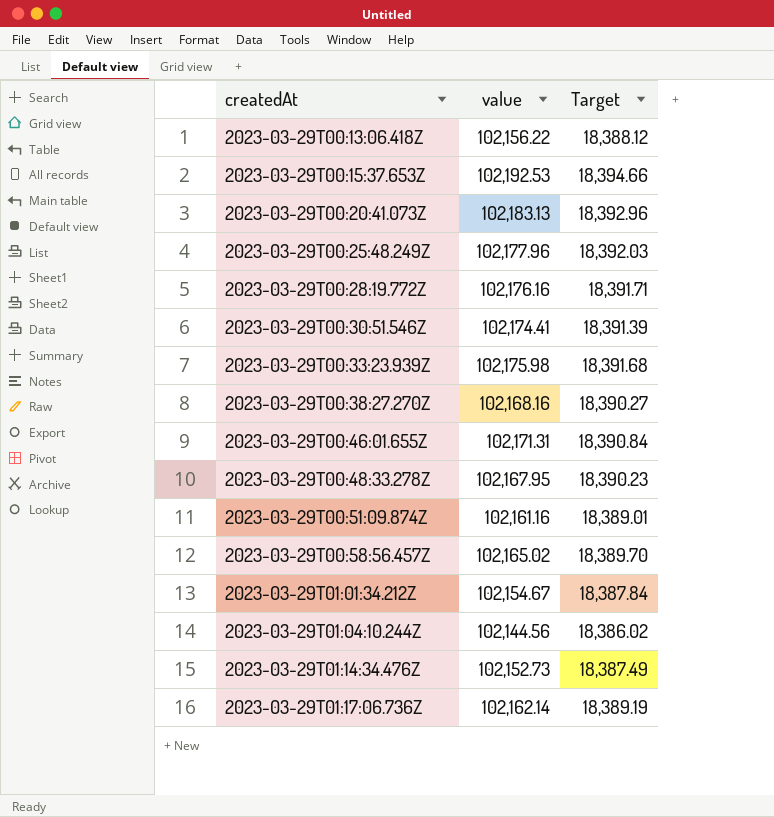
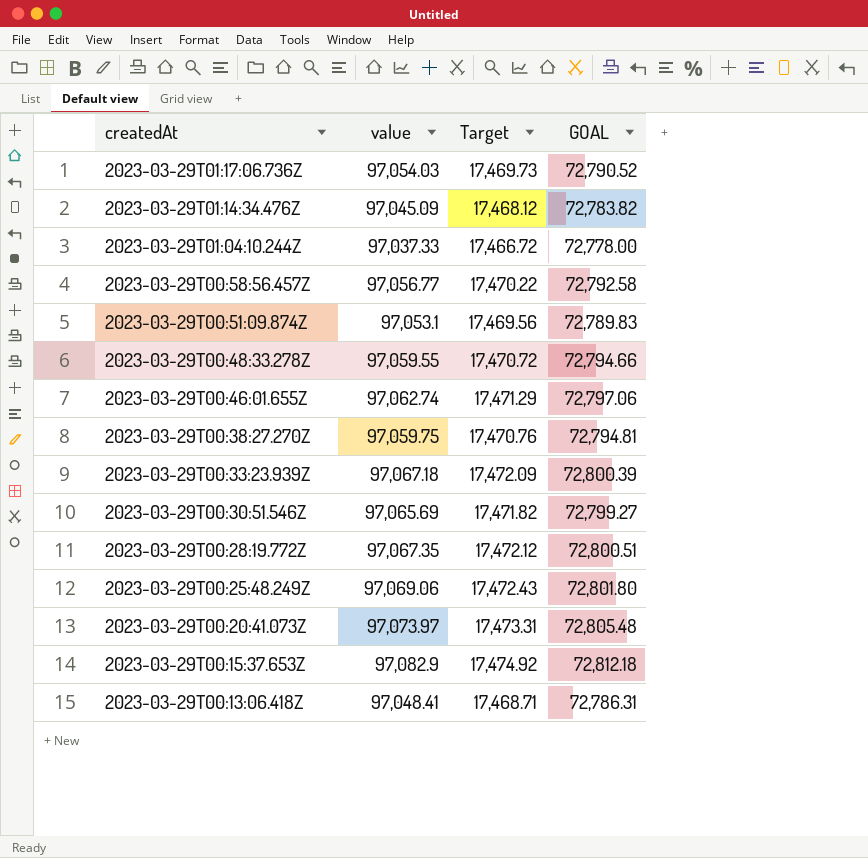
row order: createdAt ascending -> createdAt descending
column GOAL | formula: none -> [value] * 0.75
row 2023-03-29T01:01:34.212Z: 102,154.67 | 18,387.84 -> none
2023-03-29T01:17:06.736Z | value: 102,162.14 -> 97,054.03
2023-03-29T01:17:06.736Z | Target: 18,389.19 -> 17,469.73
2023-03-29T01:14:34.476Z | value: 102,152.73 -> 97,045.09
2023-03-29T01:14:34.476Z | Target: 18,387.49 -> 17,468.12
2023-03-29T01:04:10.244Z | value: 102,144.56 -> 97,037.33
2023-03-29T01:04:10.244Z | Target: 18,386.02 -> 17,466.72
2023-03-29T00:58:56.457Z | value: 102,165.02 -> 97,056.77
2023-03-29T00:58:56.457Z | Target: 18,389.70 -> 17,470.22
2023-03-29T00:51:09.874Z | value: 102,161.16 -> 97,053.1
2023-03-29T00:51:09.874Z | Target: 18,389.01 -> 17,469.56
2023-03-29T00:48:33.278Z | value: 102,167.95 -> 97,059.55
2023-03-29T00:48:33.278Z | Target: 18,390.23 -> 17,470.72
2023-03-29T00:46:01.655Z | value: 102,171.31 -> 97,062.74
2023-03-29T00:46:01.655Z | Target: 18,390.84 -> 17,471.29
2023-03-29T00:38:27.270Z | value: 102,168.16 -> 97,059.75
2023-03-29T00:38:27.270Z | Target: 18,390.27 -> 17,470.76
2023-03-29T00:33:23.939Z | value: 102,175.98 -> 97,067.18
2023-03-29T00:33:23.939Z | Target: 18,391.68 -> 17,472.09
2023-03-29T00:30:51.546Z | value: 102,174.41 -> 97,065.69
2023-03-29T00:30:51.546Z | Target: 18,391.39 -> 17,471.82
2023-03-29T00:28:19.772Z | value: 102,176.16 -> 97,067.35
2023-03-29T00:28:19.772Z | Target: 18,391.71 -> 17,472.12
2023-03-29T00:25:48.249Z | value: 102,177.96 -> 97,069.06
2023-03-29T00:25:48.249Z | Target: 18,392.03 -> 17,472.43
2023-03-29T00:20:41.073Z | value: 102,183.13 -> 97,073.97
2023-03-29T00:20:41.073Z | Target: 18,392.96 -> 17,473.31
2023-03-29T00:15:37.653Z | value: 102,192.53 -> 97,082.9
2023-03-29T00:15:37.653Z | Target: 18,394.66 -> 17,474.92
2023-03-29T00:13:06.418Z | value: 102,156.22 -> 97,048.41
2023-03-29T00:13:06.418Z | Target: 18,388.12 -> 17,468.71

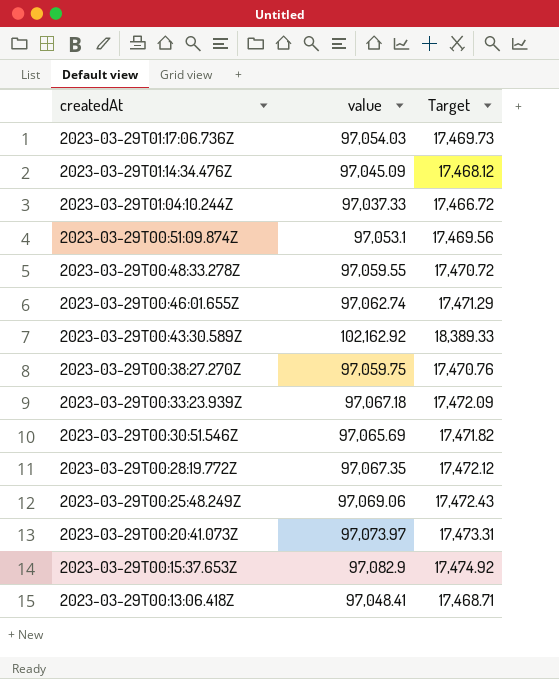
column GOAL | formula: [value] * 0.75 -> none
row 2023-03-29T00:58:56.457Z: 97,056.77 | 17,470.22 | 72,792.58 -> none
row 2023-03-29T00:43:30.589Z: none -> 102,162.92 | 18,389.33

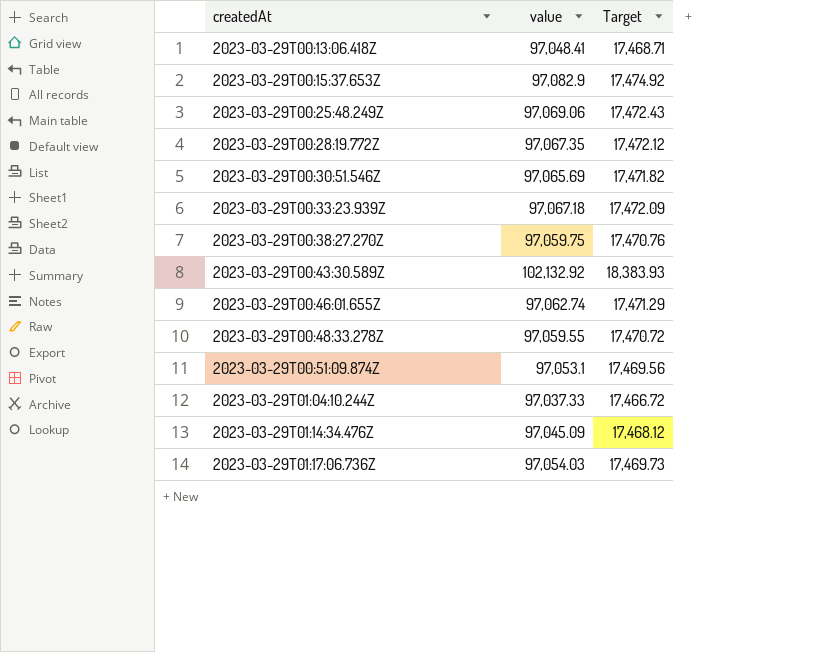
row order: createdAt descending -> createdAt ascending
row 2023-03-29T00:20:41.073Z: 97,073.97 | 17,473.31 -> none
2023-03-29T00:43:30.589Z | value: 102,162.92 -> 102,132.92
2023-03-29T00:43:30.589Z | Target: 18,389.33 -> 18,383.93

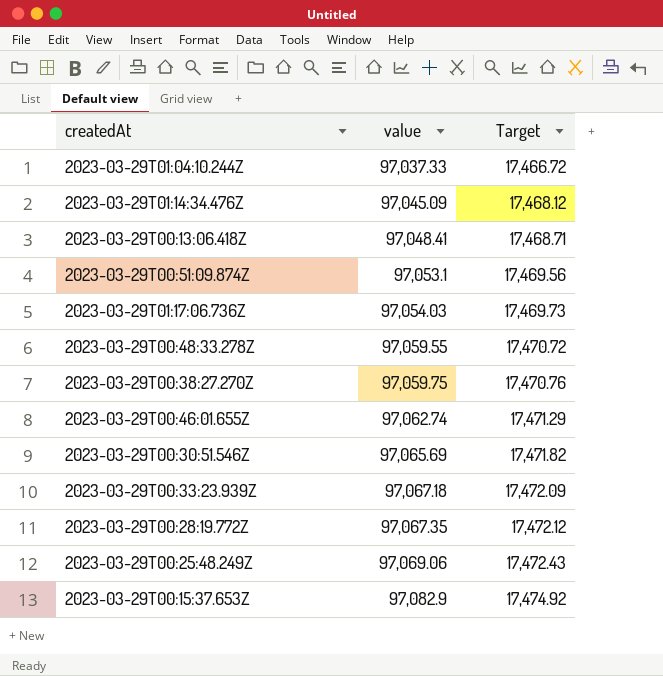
row order: createdAt ascending -> value ascending
row 2023-03-29T00:43:30.589Z: 102,132.92 | 18,383.93 -> none

